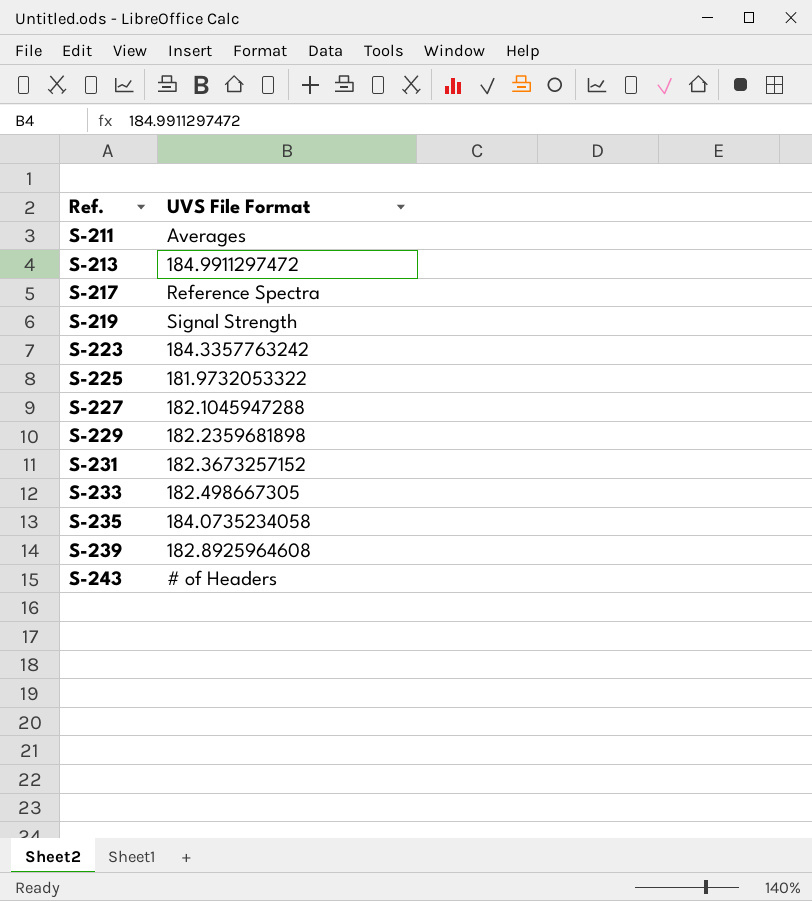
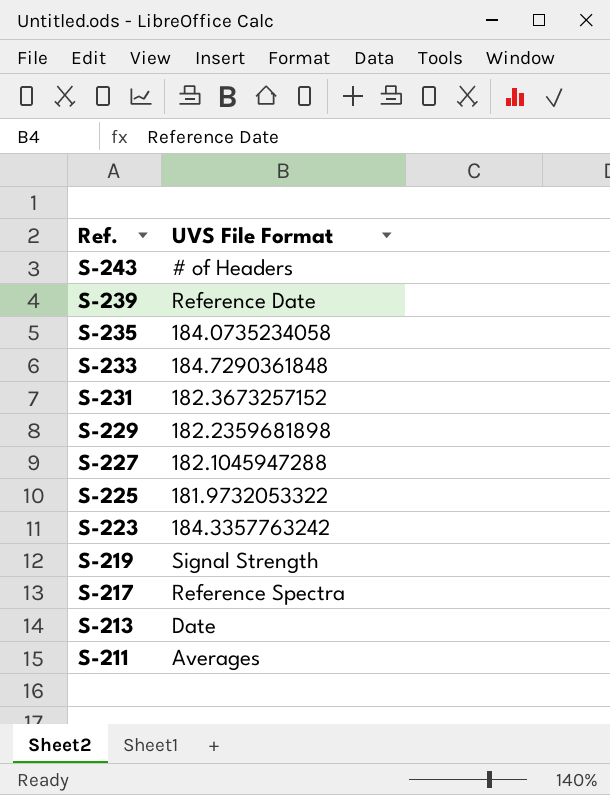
row order: Ref. ascending -> Ref. descending
S-239 | UVS File Format: 182.8925964608 -> Reference Date
S-233 | UVS File Format: 182.498667305 -> 184.7290361848
S-213 | UVS File Format: 184.9911297472 -> Date

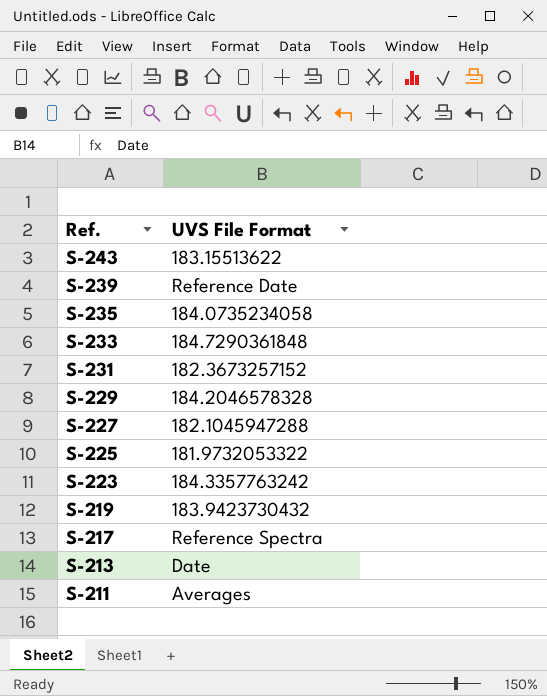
S-243 | UVS File Format: # of Headers -> 183.15513622
S-229 | UVS File Format: 182.2359681898 -> 184.2046578328
S-219 | UVS File Format: Signal Strength -> 183.9423730432

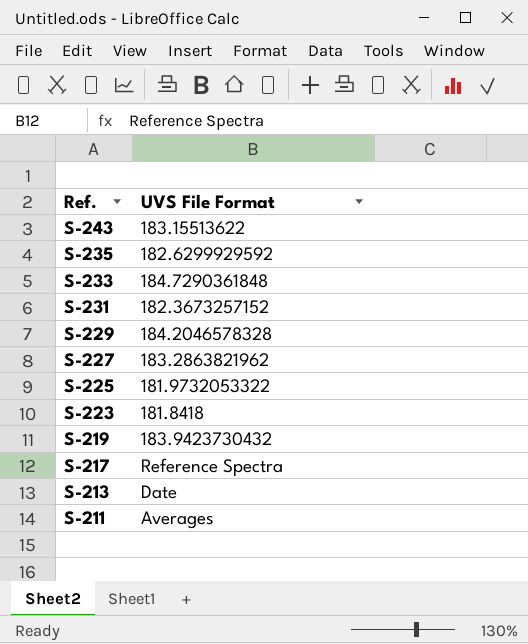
row S-239: Reference Date -> none
S-235 | UVS File Format: 184.0735234058 -> 182.6299929592
S-227 | UVS File Format: 182.1045947288 -> 183.2863821962
S-223 | UVS File Format: 184.3357763242 -> 181.8418

